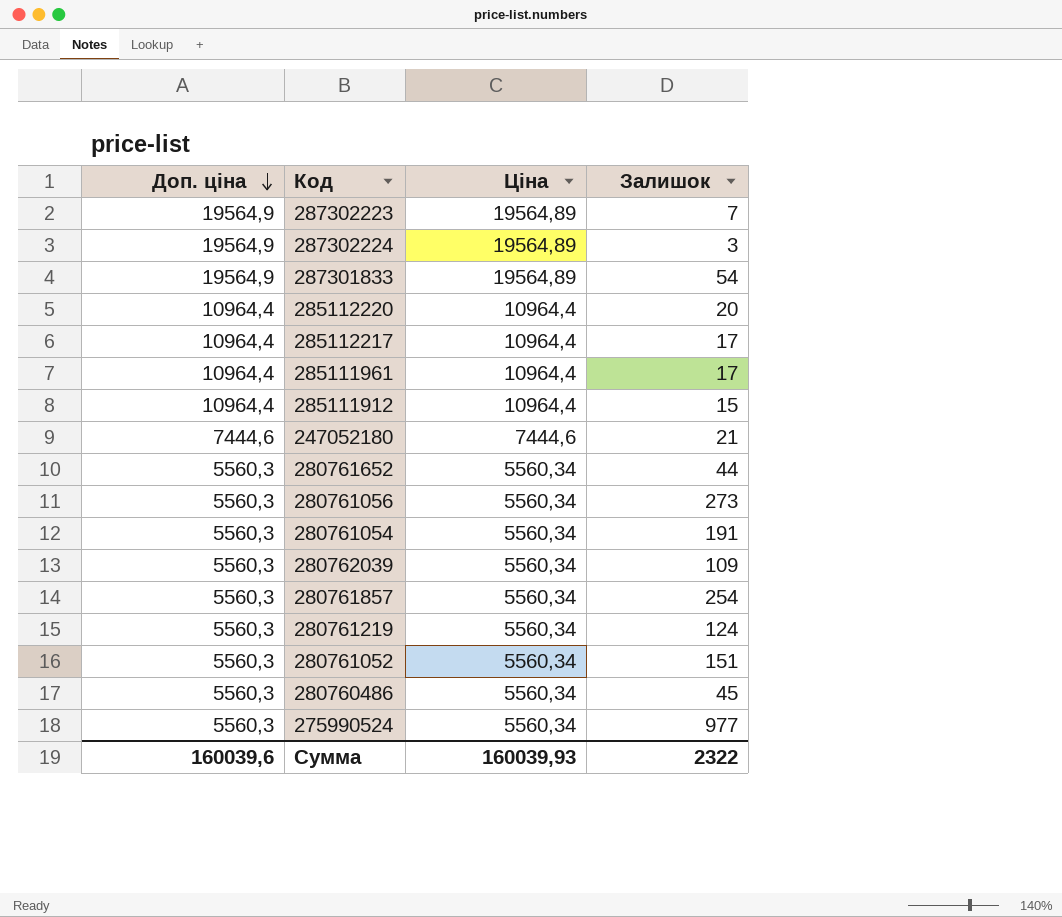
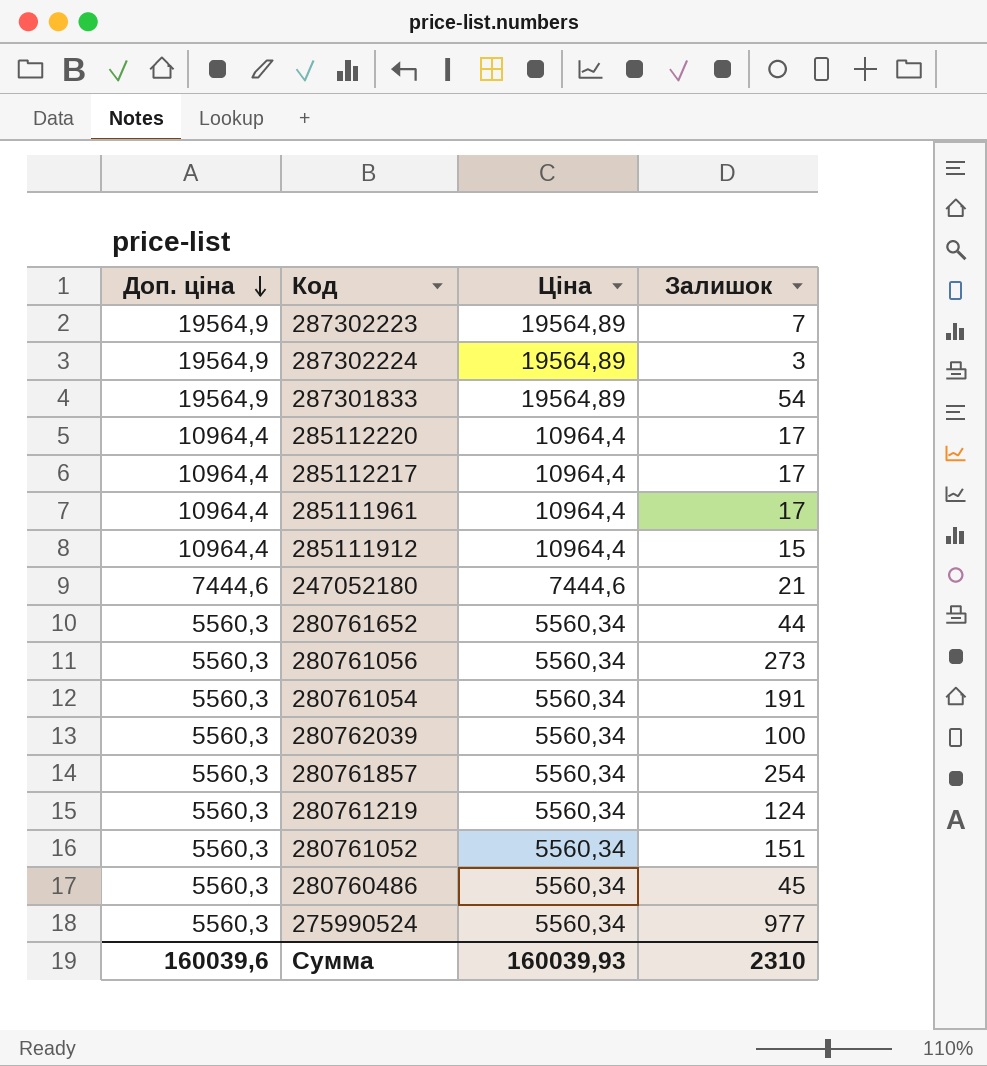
285112220 | Залишок: 20 -> 17
280762039 | Залишок: 109 -> 100
Сумма | Залишок: 2322 -> 2310

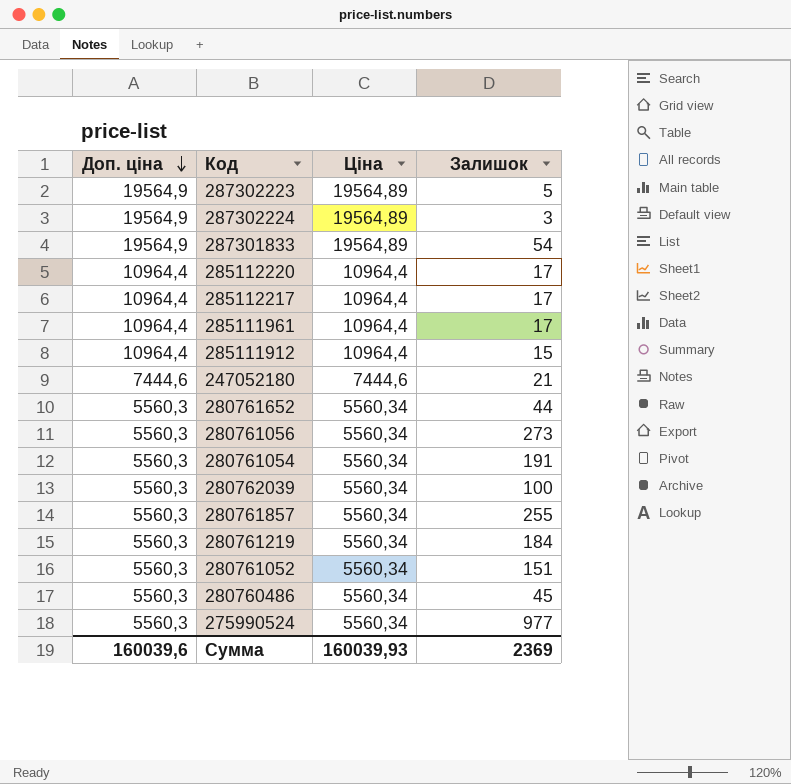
287302223 | Залишок: 7 -> 5
280761857 | Залишок: 254 -> 255
280761219 | Залишок: 124 -> 184
Сумма | Залишок: 2310 -> 2369

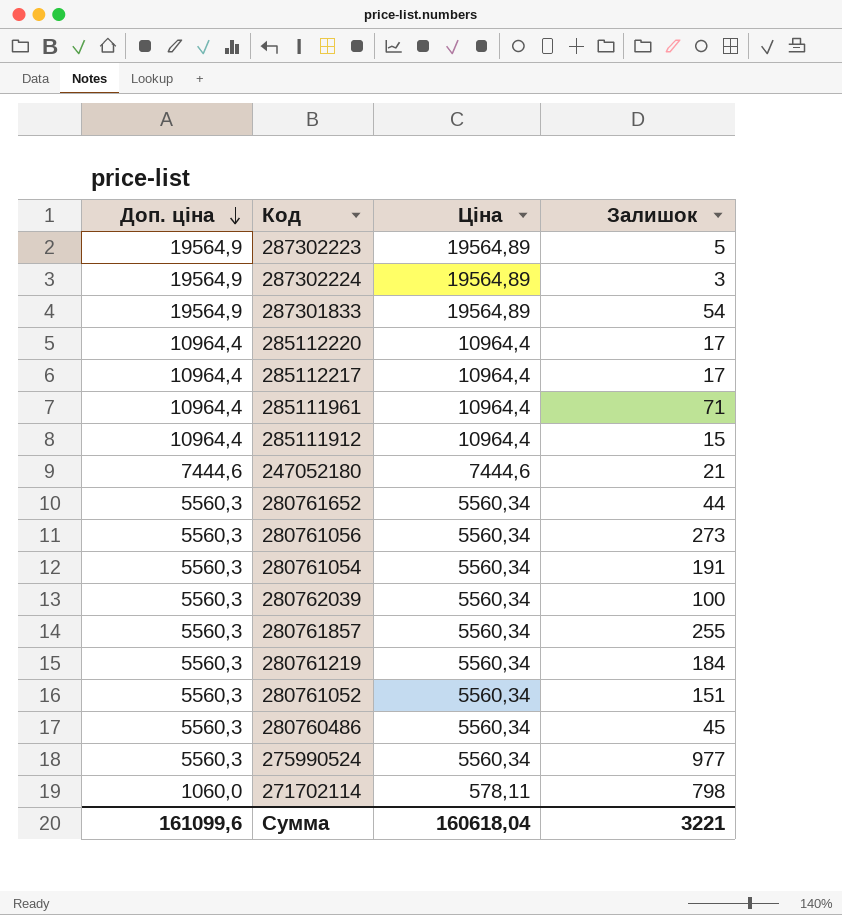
285111961 | Залишок: 17 -> 71
row 271702114: none -> 1060,0 | 578,11 | 798
Сумма | Доп. ціна: 160039,6 -> 161099,6
Сумма | Ціна: 160039,93 -> 160618,04
Сумма | Залишок: 2369 -> 3221

